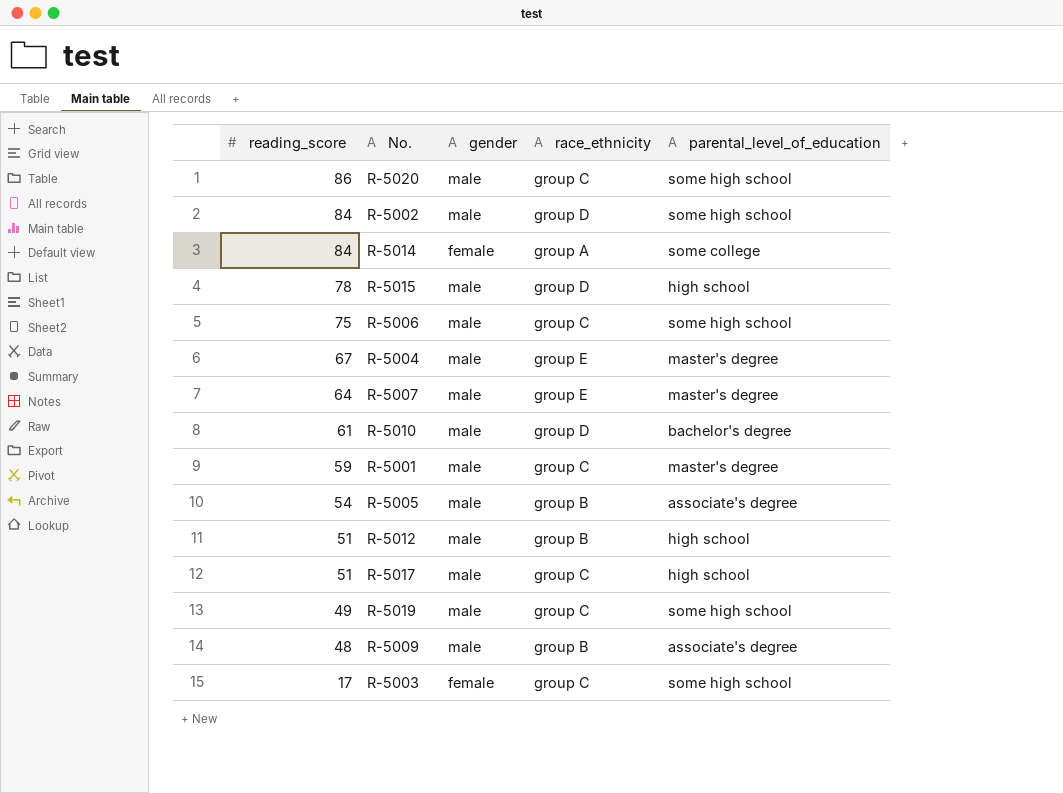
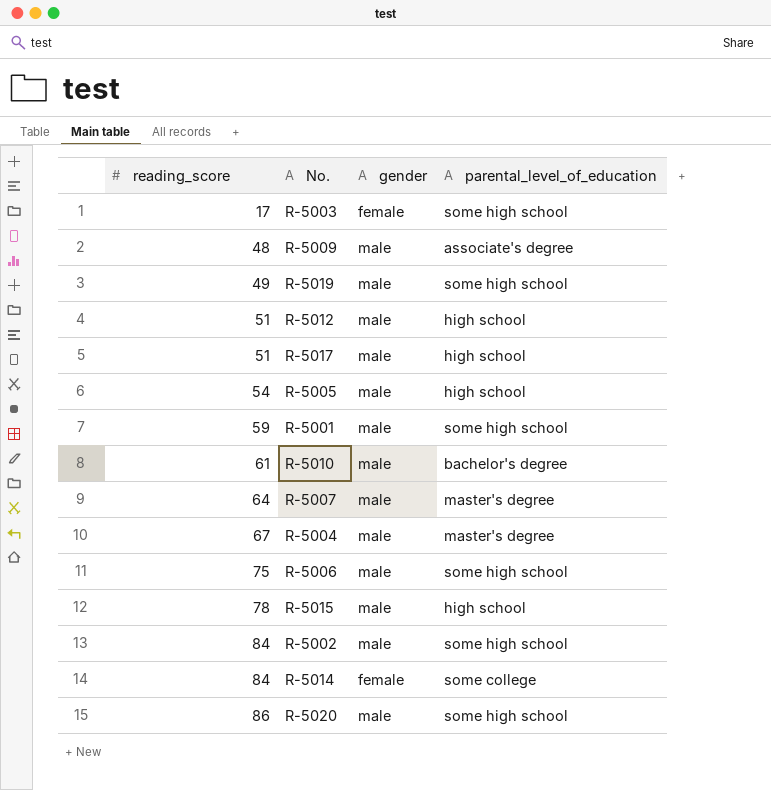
row order: reading_score descending -> reading_score ascending
column race_ethnicity | position: 4 -> none
R-5005 | parental_level_of_education: associate's degree -> high school
R-5001 | parental_level_of_education: master's degree -> some high school

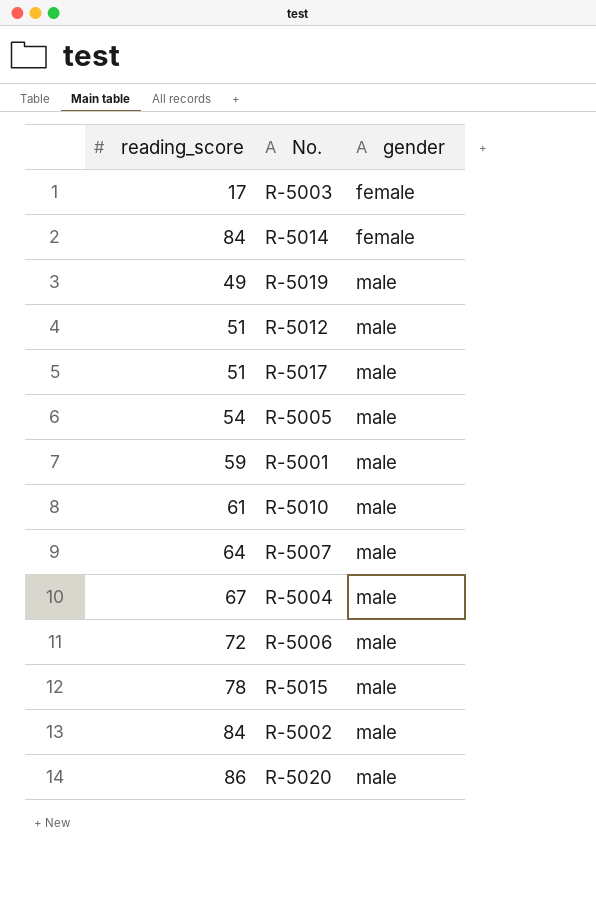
row order: reading_score ascending -> gender ascending
column parental_level_of_education | position: 4 -> none
row R-5009: 48 | male | associate's degree -> none
R-5006 | reading_score: 75 -> 72

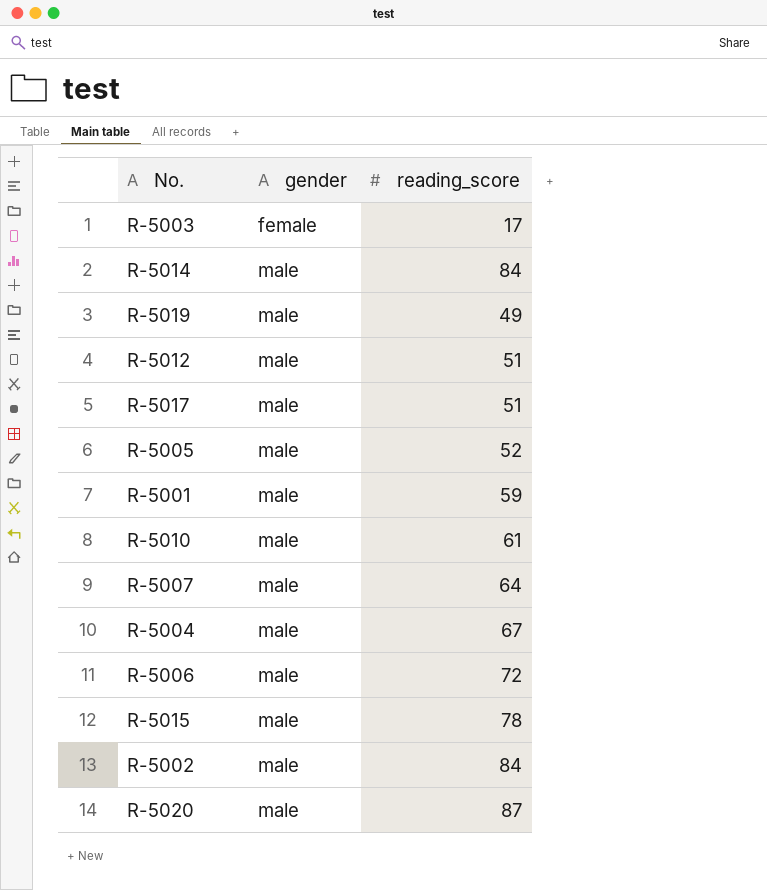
column reading_score | position: 1 -> 3
R-5014 | gender: female -> male
R-5005 | reading_score: 54 -> 52
R-5020 | reading_score: 86 -> 87

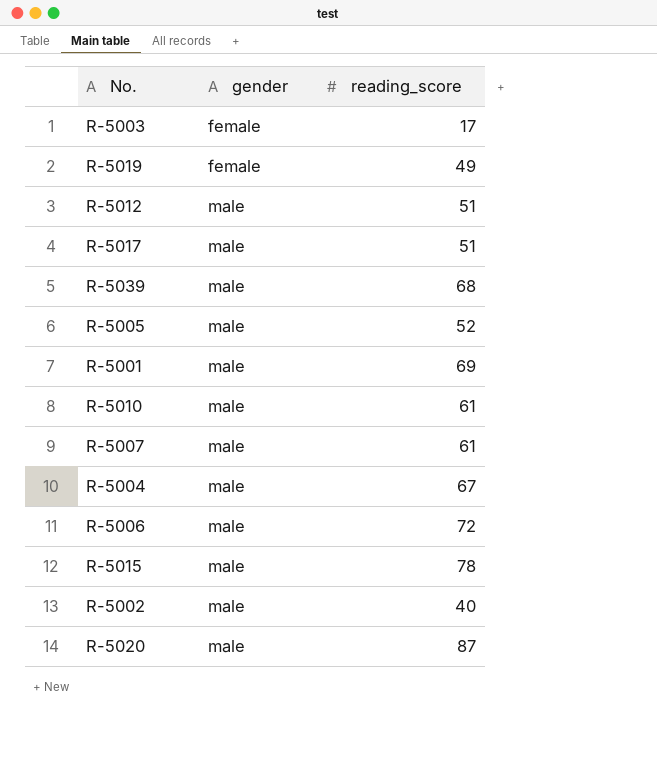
row R-5014: male | 84 -> none
R-5019 | gender: male -> female
row R-5039: none -> male | 68
R-5001 | reading_score: 59 -> 69
R-5007 | reading_score: 64 -> 61
R-5002 | reading_score: 84 -> 40

